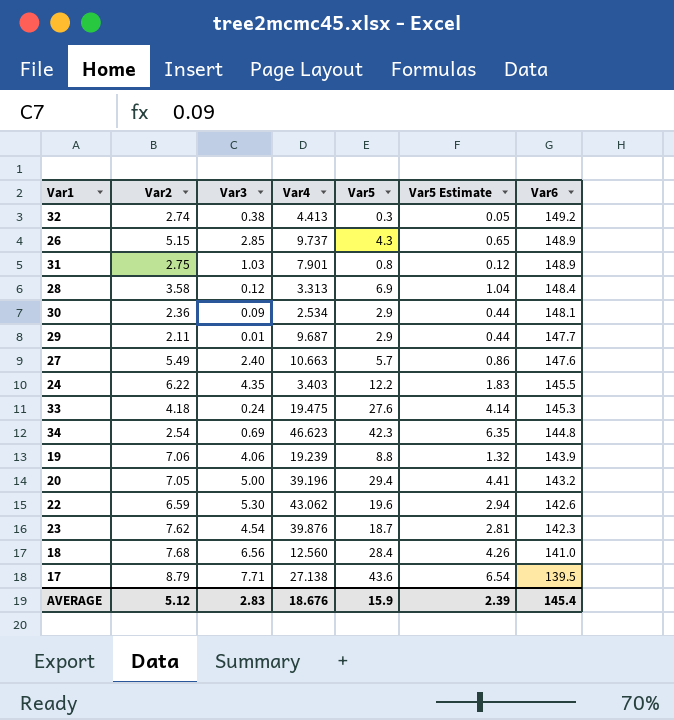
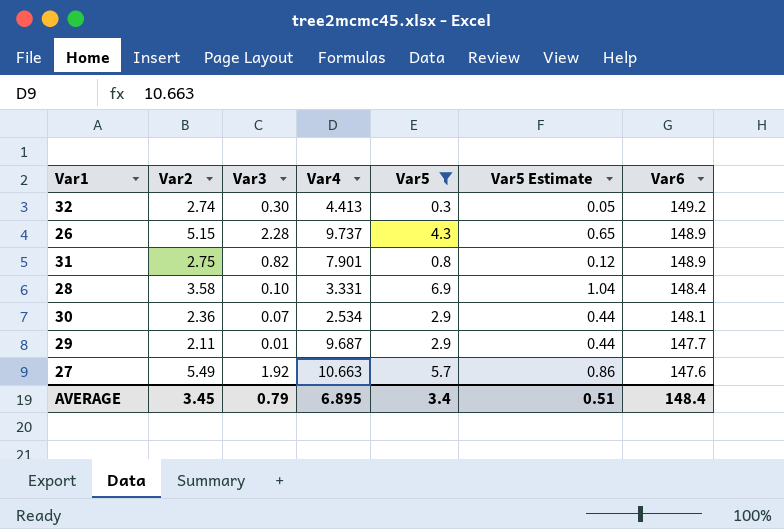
filter: none -> Var5 <= 6.9
32 | Var3: 0.38 -> 0.30
26 | Var3: 2.85 -> 2.28
31 | Var3: 1.03 -> 0.82
28 | Var3: 0.12 -> 0.10
28 | Var4: 3.313 -> 3.331
30 | Var3: 0.09 -> 0.07
27 | Var3: 2.40 -> 1.92
AVERAGE | Var2: 5.12 -> 3.45
AVERAGE | Var3: 2.83 -> 0.79
AVERAGE | Var4: 18.676 -> 6.895
AVERAGE | Var5: 15.9 -> 3.4
AVERAGE | Var5 Estimate: 2.39 -> 0.51
AVERAGE | Var6: 145.4 -> 148.4

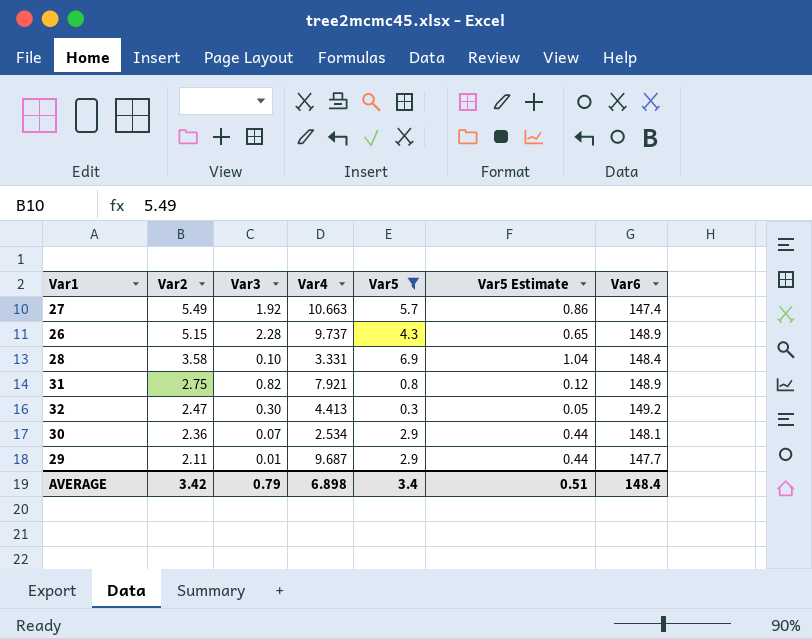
row order: Var6 descending -> Var2 descending
27 | Var6: 147.6 -> 147.4
31 | Var4: 7.901 -> 7.921
32 | Var2: 2.74 -> 2.47
AVERAGE | Var2: 3.45 -> 3.42
AVERAGE | Var4: 6.895 -> 6.898

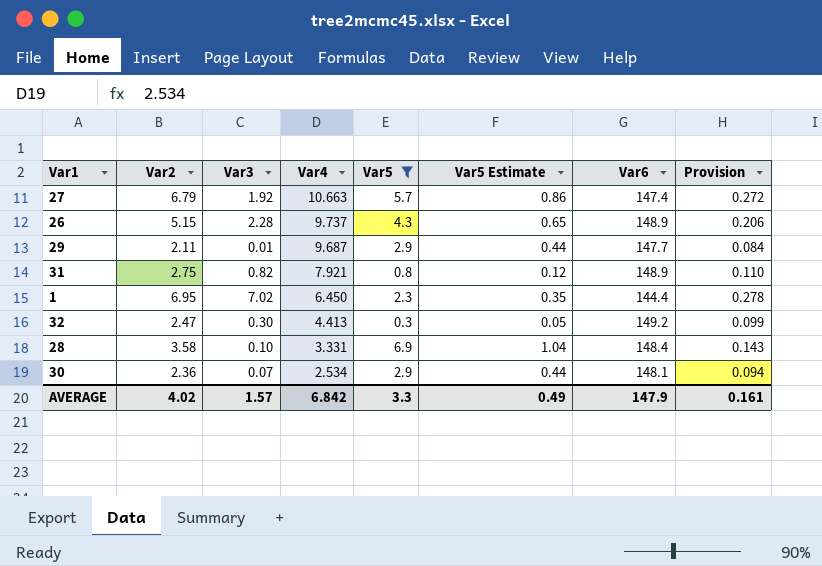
row order: Var2 descending -> Var4 descending
column Provision | formula: none -> [Var2] * 0.04
27 | Var2: 5.49 -> 6.79
row 1: none -> 6.95 | 7.02 | 6.450 | 2.3 | 0.35 | 144.4 | 0.278
AVERAGE | Var2: 3.42 -> 4.02
AVERAGE | Var3: 0.79 -> 1.57
AVERAGE | Var4: 6.898 -> 6.842
AVERAGE | Var5: 3.4 -> 3.3
AVERAGE | Var5 Estimate: 0.51 -> 0.49
AVERAGE | Var6: 148.4 -> 147.9

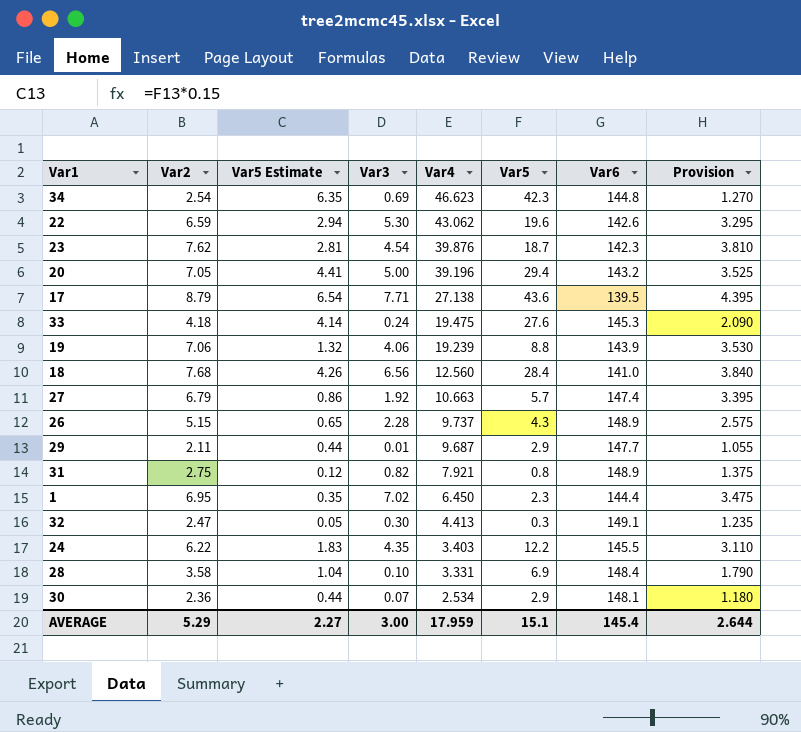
filter: Var5 <= 6.9 -> none
column Var5 Estimate | position: 6 -> 3
column Provision | formula: [Var2] * 0.04 -> [Var2] * 0.5
32 | Var6: 149.2 -> 149.1
AVERAGE | Var2: 4.02 -> 5.29
AVERAGE | Var5 Estimate: 0.49 -> 2.27
AVERAGE | Var3: 1.57 -> 3.00
AVERAGE | Var4: 6.842 -> 17.959
AVERAGE | Var5: 3.3 -> 15.1
AVERAGE | Var6: 147.9 -> 145.4
AVERAGE | Provision: 0.161 -> 2.644

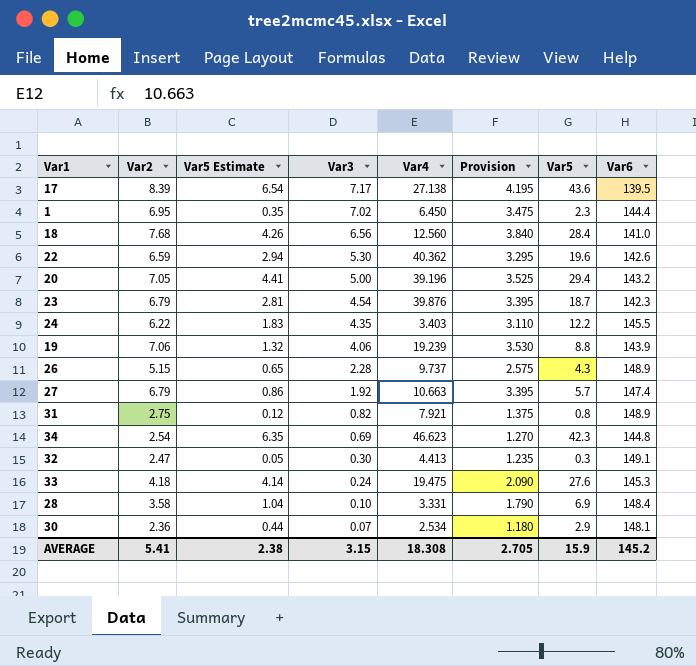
row order: Var4 descending -> Var3 descending
column Provision | position: 8 -> 6
row 29: 2.11 | 0.44 | 0.01 | 9.687 | 2.9 | 147.7 | 1.055 -> none
17 | Var2: 8.79 -> 8.39
17 | Var3: 7.71 -> 7.17
17 | Provision: 4.395 -> 4.195
22 | Var4: 43.062 -> 40.362
23 | Var2: 7.62 -> 6.79
23 | Provision: 3.810 -> 3.395
AVERAGE | Var2: 5.29 -> 5.41
AVERAGE | Var5 Estimate: 2.27 -> 2.38
AVERAGE | Var3: 3.00 -> 3.15
AVERAGE | Var4: 17.959 -> 18.308
AVERAGE | Provision: 2.644 -> 2.705
AVERAGE | Var5: 15.1 -> 15.9
AVERAGE | Var6: 145.4 -> 145.2

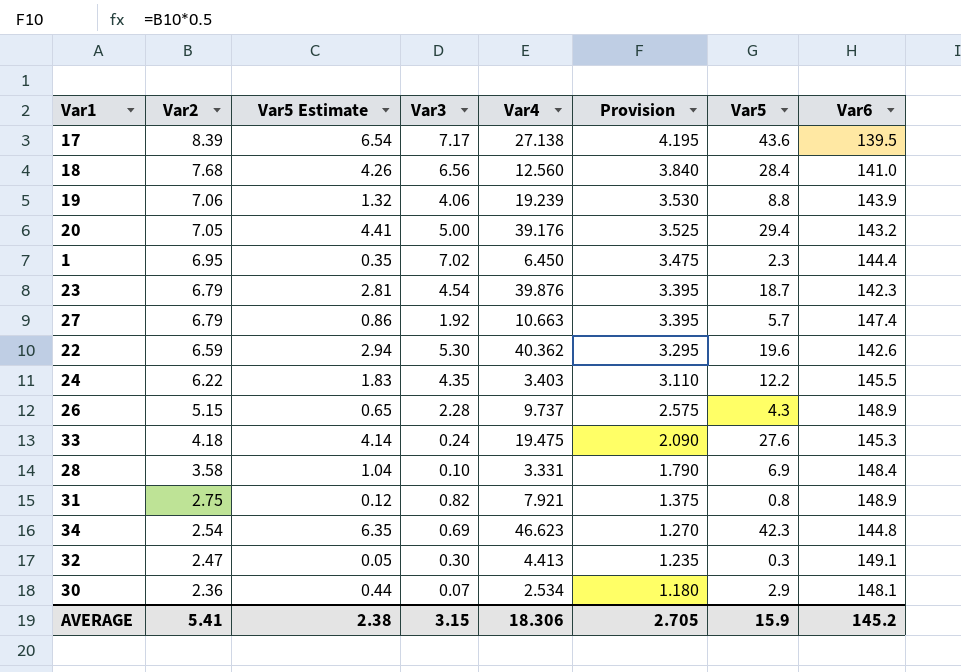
row order: Var3 descending -> Var2 descending
20 | Var4: 39.196 -> 39.176
AVERAGE | Var4: 18.308 -> 18.306

